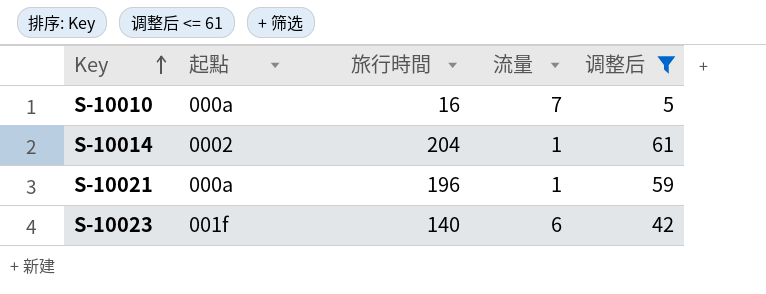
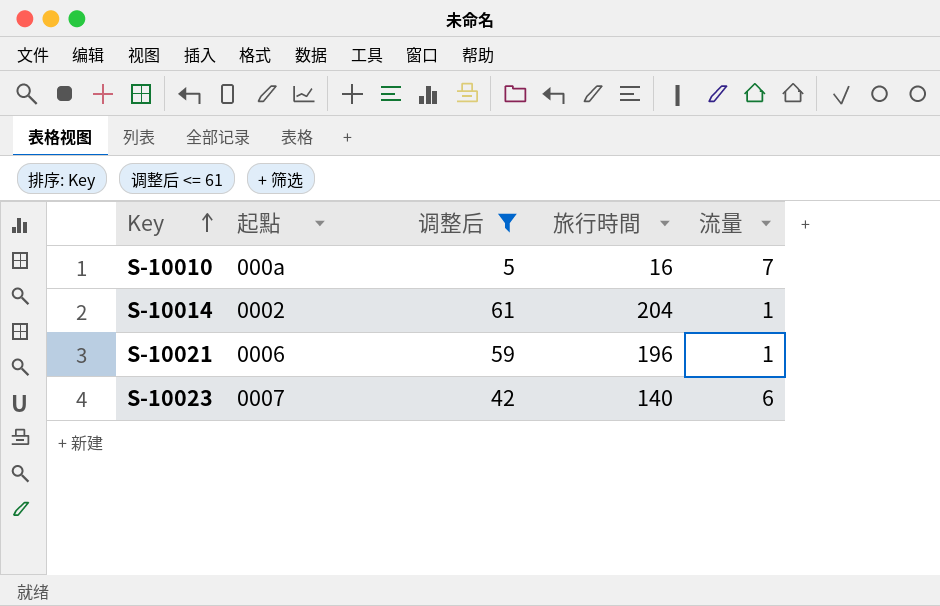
column 调整后 | position: 5 -> 3
S-10021 | 起點: 000a -> 0006
S-10023 | 起點: 001f -> 0007

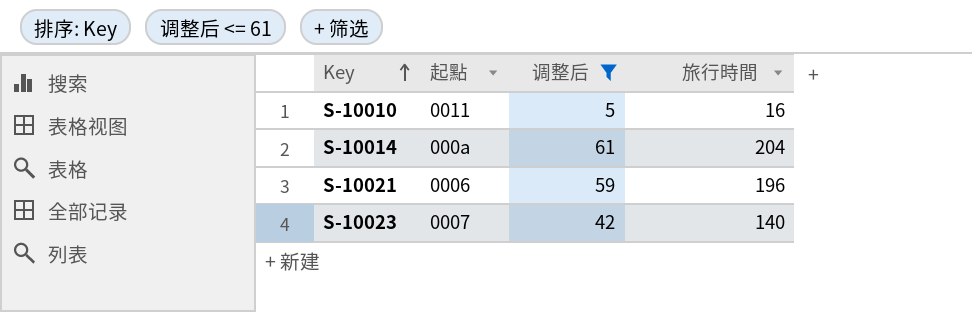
column 流量 | position: 5 -> none
S-10010 | 起點: 000a -> 0011
S-10014 | 起點: 0002 -> 000a

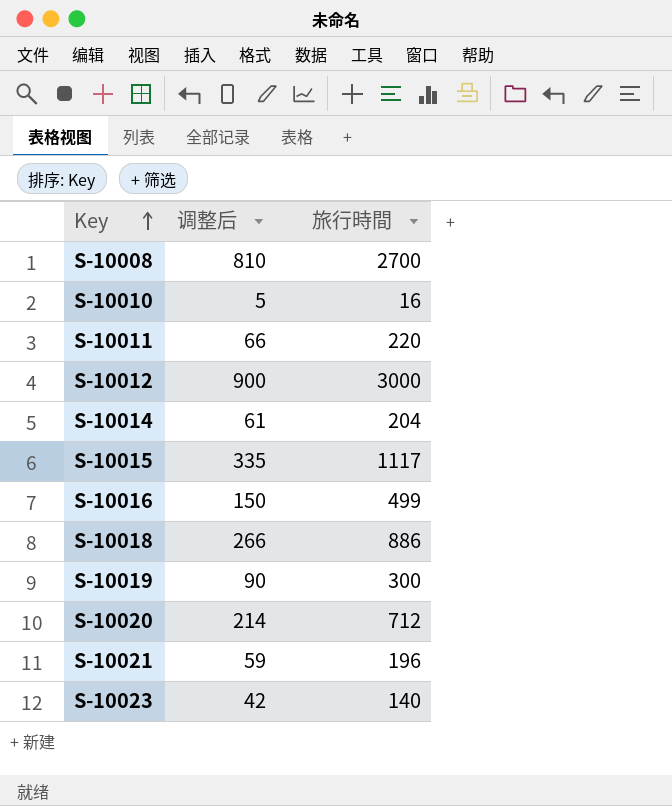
filter: 调整后 <= 61 -> none
column 起點 | position: 2 -> none

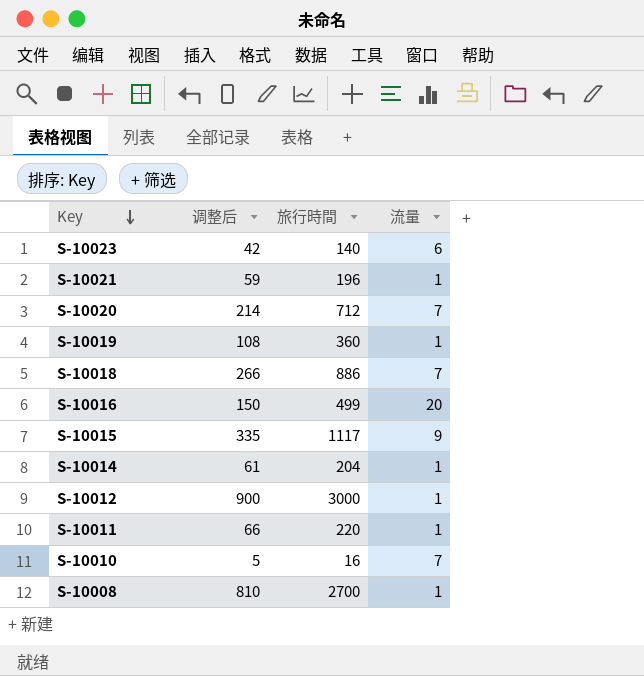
row order: Key ascending -> Key descending
column 流量 | position: none -> 4
S-10019 | 调整后: 90 -> 108
S-10019 | 旅行時間: 300 -> 360

